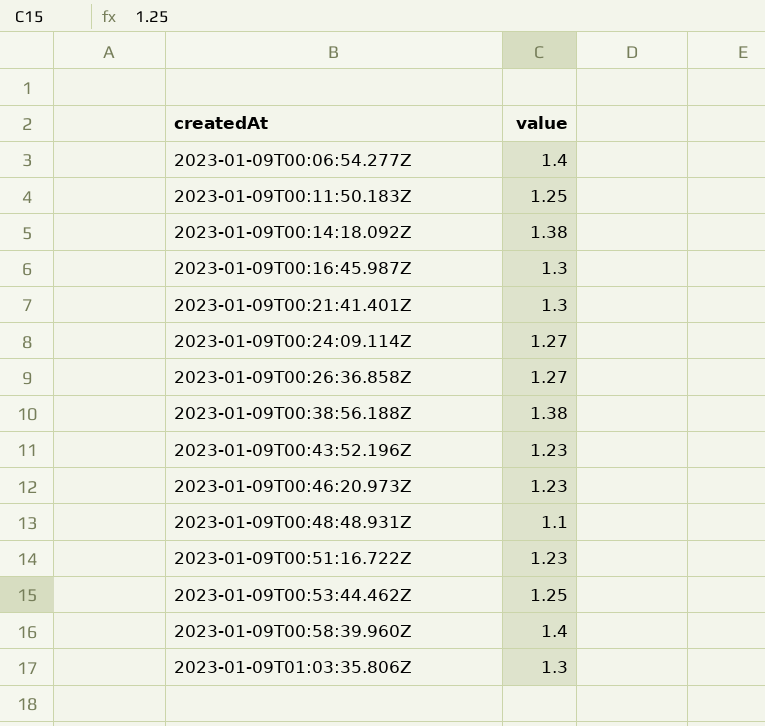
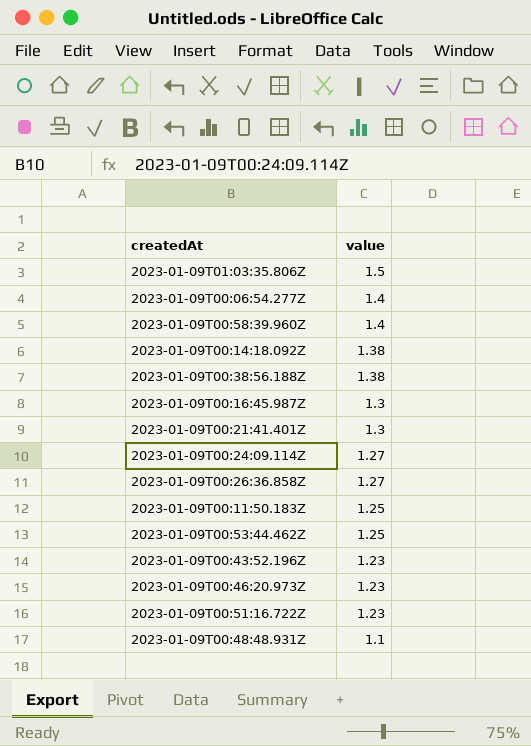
row order: createdAt ascending -> value descending
2023-01-09T01:03:35.806Z | value: 1.3 -> 1.5

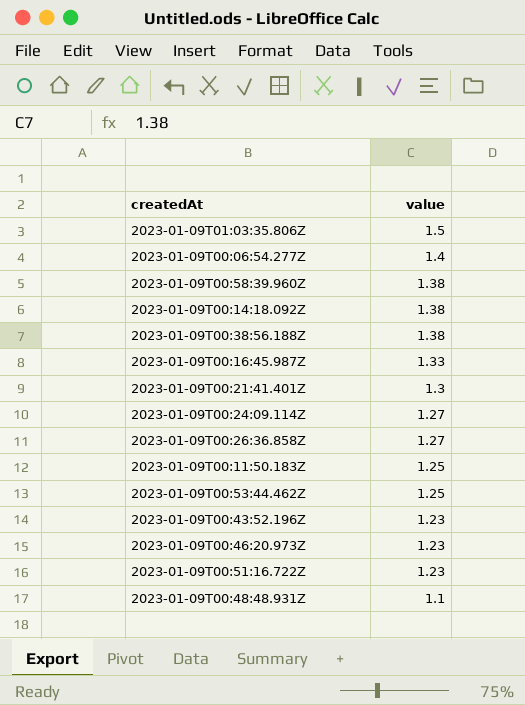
2023-01-09T00:58:39.960Z | value: 1.4 -> 1.38
2023-01-09T00:16:45.987Z | value: 1.3 -> 1.33

